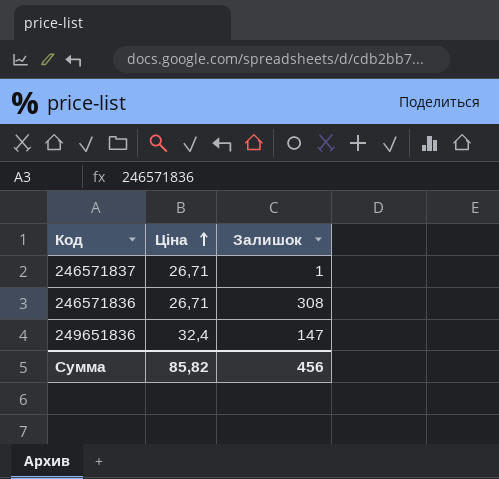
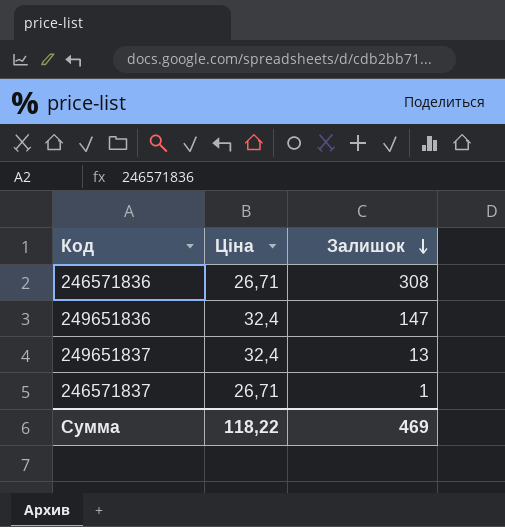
row order: Ціна ascending -> Залишок descending
row 249651837: none -> 32,4 | 13
Сумма | Ціна: 85,82 -> 118,22
Сумма | Залишок: 456 -> 469

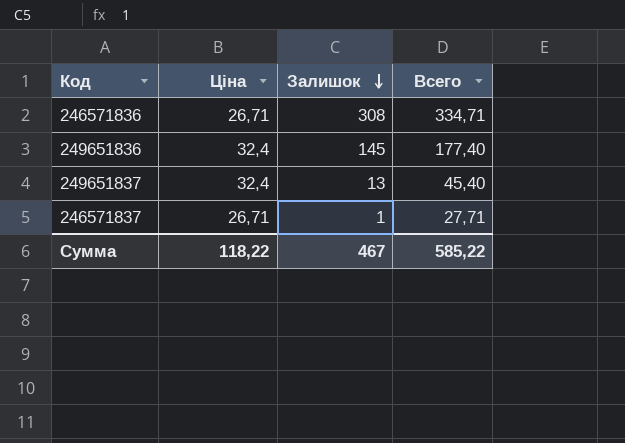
column Всего | formula: none -> [Ціна] + [Залишок]
249651836 | Залишок: 147 -> 145
Сумма | Залишок: 469 -> 467

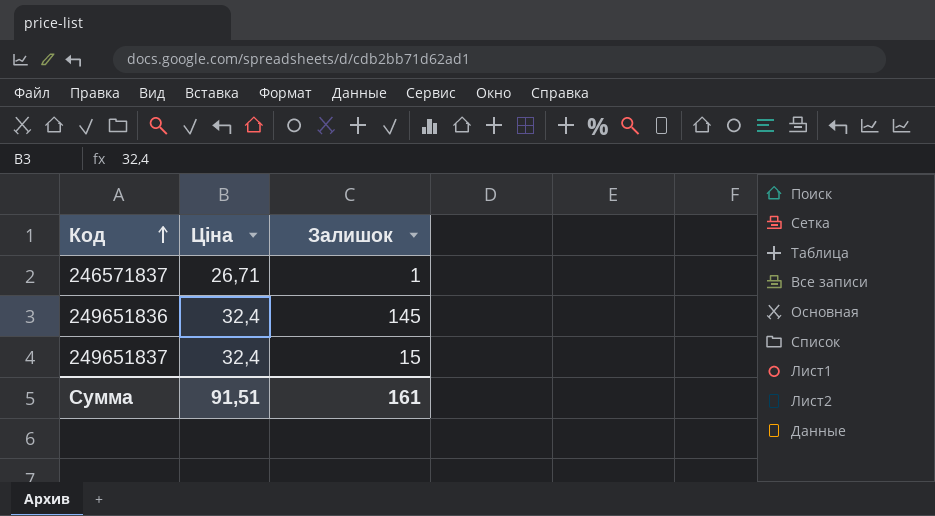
row order: Залишок descending -> Код ascending
column Всего | formula: [Ціна] + [Залишок] -> none
row 246571836: 26,71 | 308 | 334,71 -> none
249651837 | Залишок: 13 -> 15
Сумма | Ціна: 118,22 -> 91,51
Сумма | Залишок: 467 -> 161

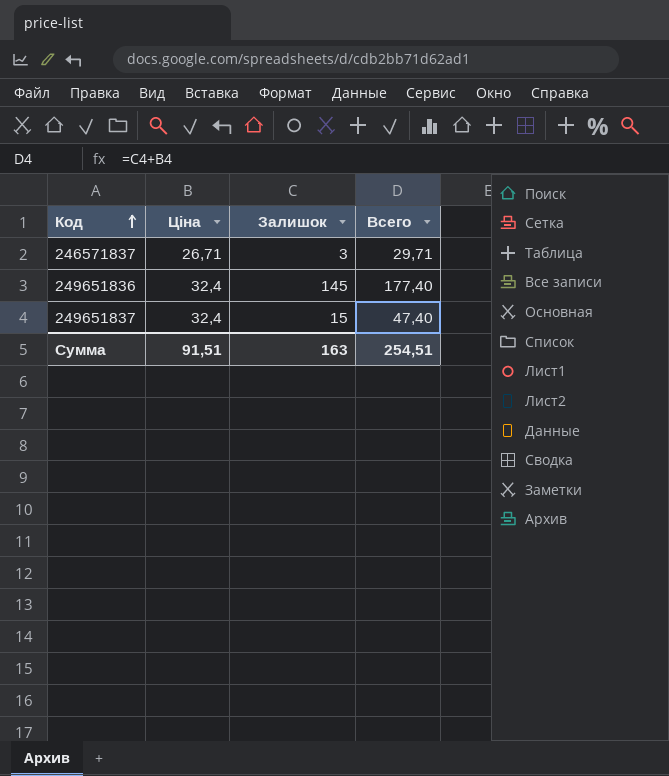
column Всего | formula: none -> [Ціна] + [Залишок]
246571837 | Залишок: 1 -> 3
Сумма | Залишок: 161 -> 163

